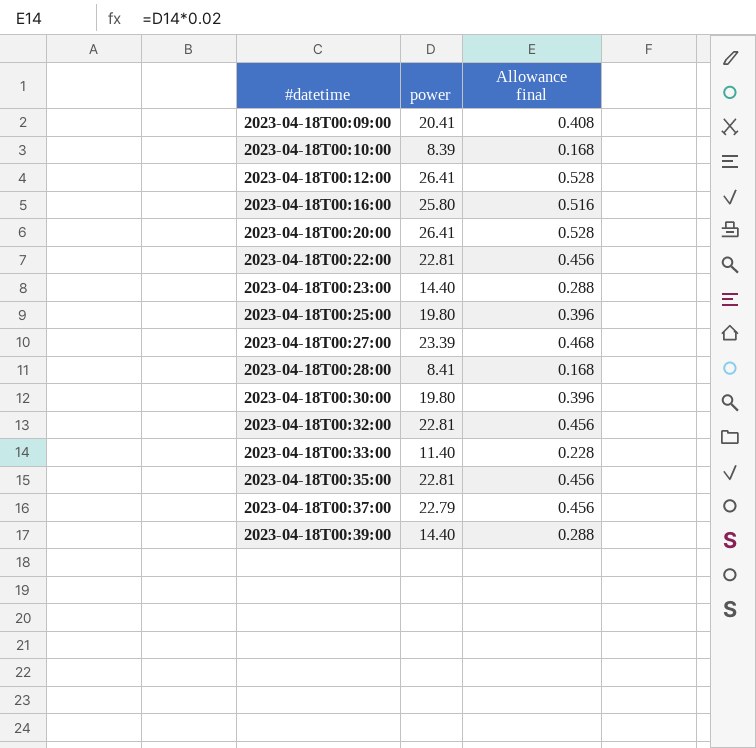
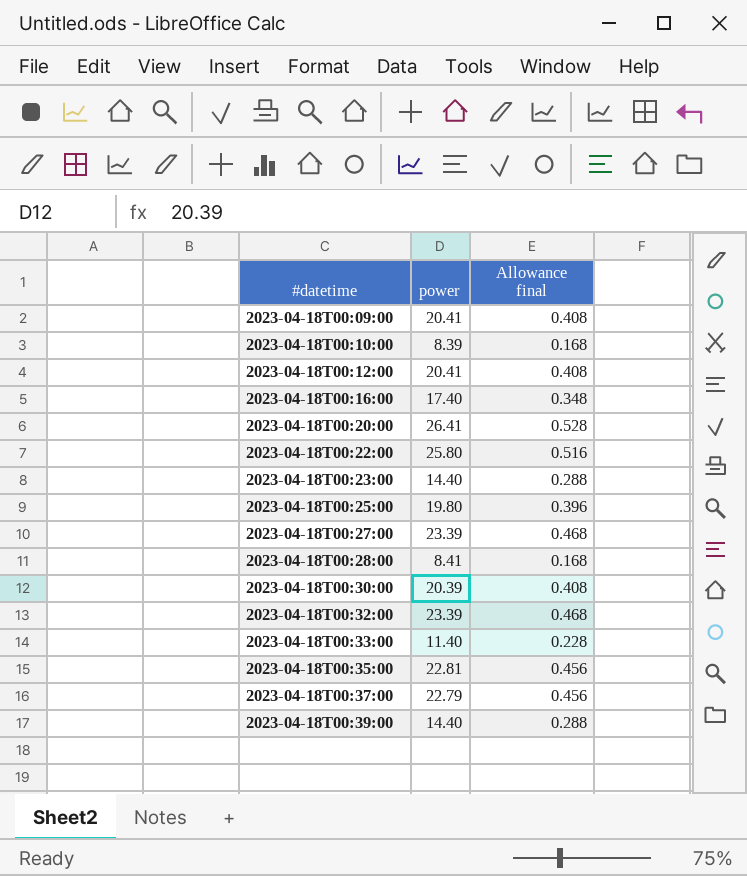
2023-04-18T00:12:00 | power: 26.41 -> 20.41
2023-04-18T00:12:00 | Allowance final: 0.528 -> 0.408
2023-04-18T00:16:00 | power: 25.80 -> 17.40
2023-04-18T00:16:00 | Allowance final: 0.516 -> 0.348
2023-04-18T00:22:00 | power: 22.81 -> 25.80
2023-04-18T00:22:00 | Allowance final: 0.456 -> 0.516
2023-04-18T00:30:00 | power: 19.80 -> 20.39
2023-04-18T00:30:00 | Allowance final: 0.396 -> 0.408
2023-04-18T00:32:00 | power: 22.81 -> 23.39
2023-04-18T00:32:00 | Allowance final: 0.456 -> 0.468

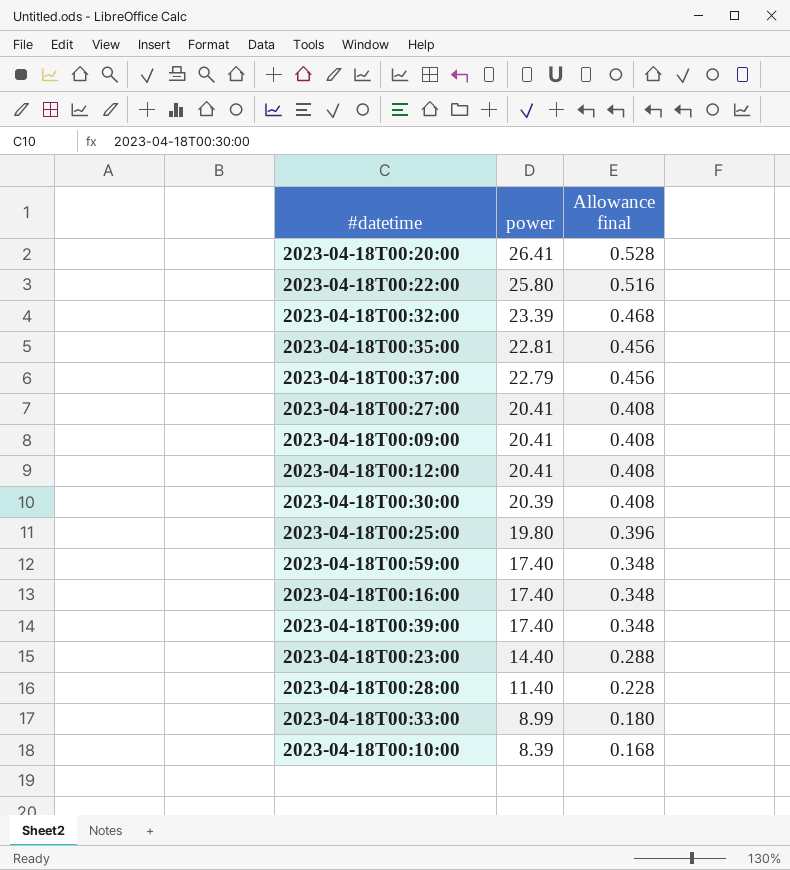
row order: #datetime ascending -> power descending
2023-04-18T00:27:00 | power: 23.39 -> 20.41
2023-04-18T00:27:00 | Allowance final: 0.468 -> 0.408
row 2023-04-18T00:59:00: none -> 17.40 | 0.348
2023-04-18T00:39:00 | power: 14.40 -> 17.40
2023-04-18T00:39:00 | Allowance final: 0.288 -> 0.348
2023-04-18T00:28:00 | power: 8.41 -> 11.40
2023-04-18T00:28:00 | Allowance final: 0.168 -> 0.228
2023-04-18T00:33:00 | power: 11.40 -> 8.99
2023-04-18T00:33:00 | Allowance final: 0.228 -> 0.180

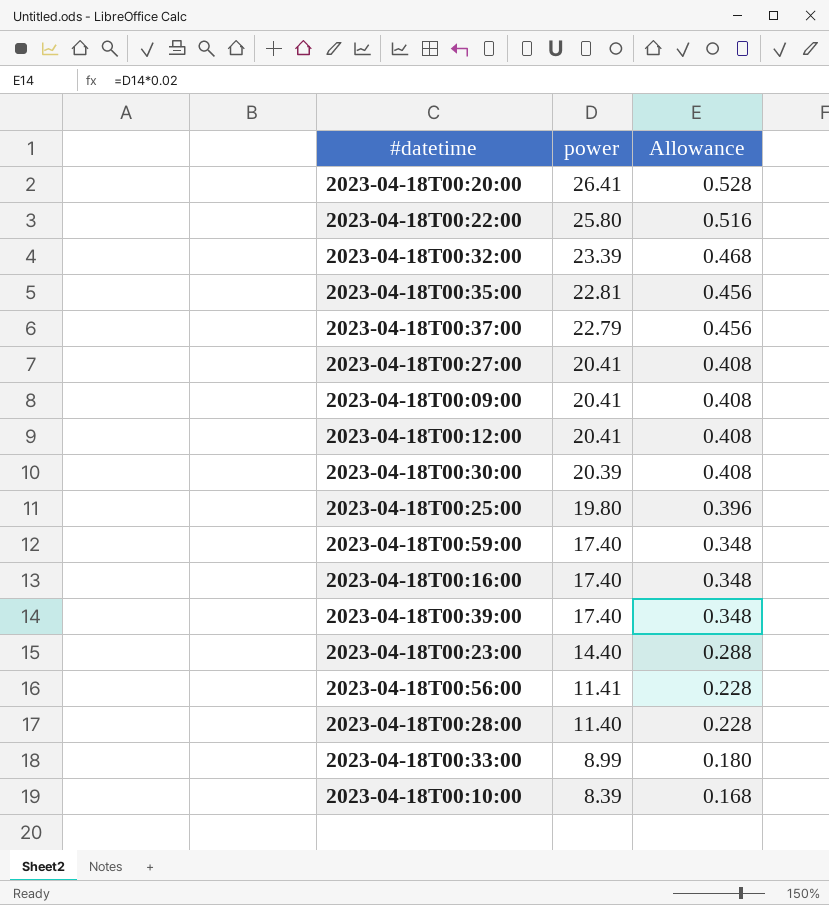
column name: Allowance final -> Allowance
row 2023-04-18T00:56:00: none -> 11.41 | 0.228

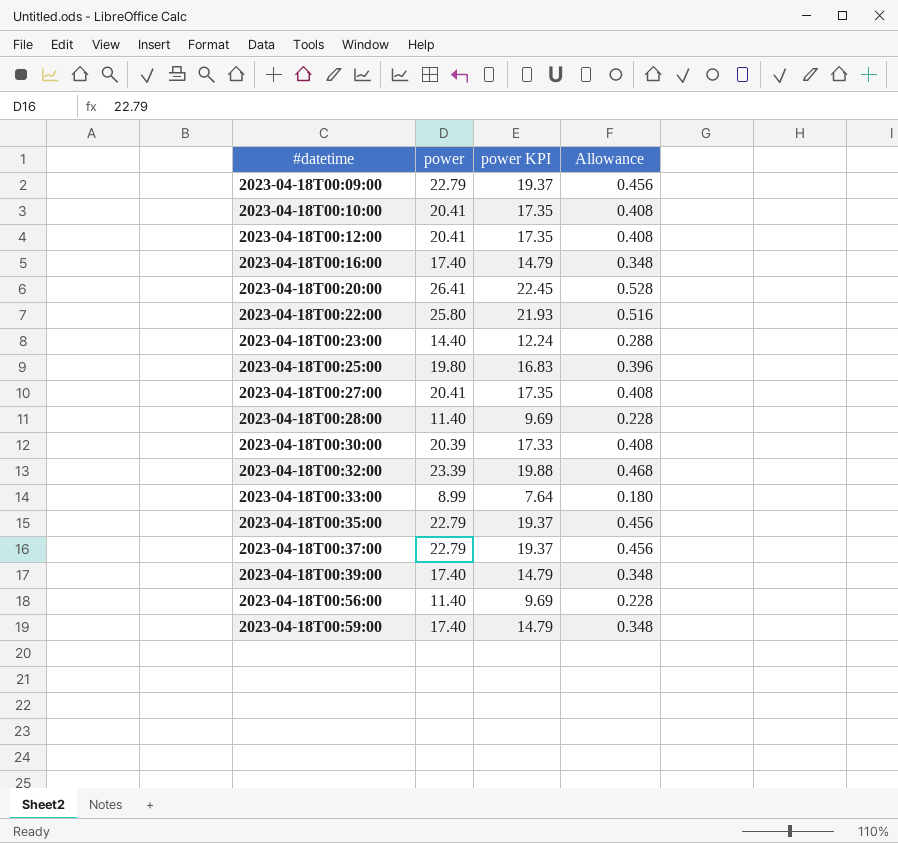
row order: power descending -> #datetime ascending
column power KPI | formula: none -> [power] * 0.85
2023-04-18T00:09:00 | power: 20.41 -> 22.79
2023-04-18T00:09:00 | Allowance: 0.408 -> 0.456
2023-04-18T00:10:00 | power: 8.39 -> 20.41
2023-04-18T00:10:00 | Allowance: 0.168 -> 0.408
2023-04-18T00:35:00 | power: 22.81 -> 22.79
2023-04-18T00:56:00 | power: 11.41 -> 11.40

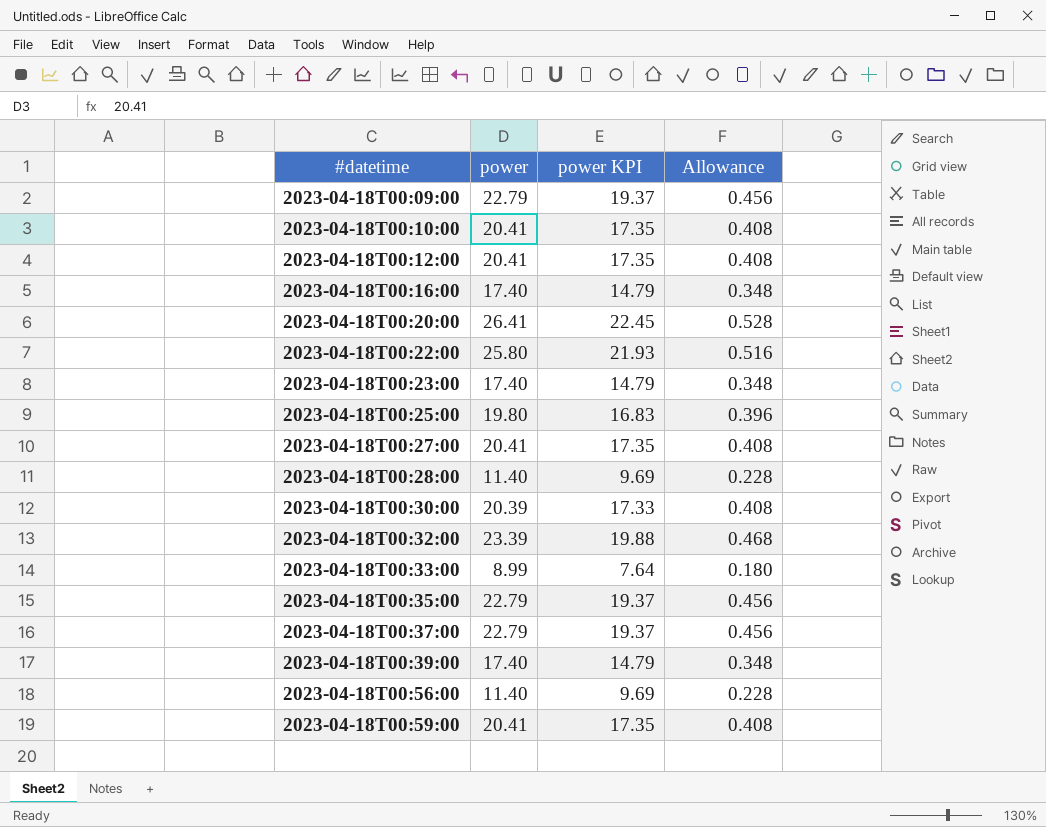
2023-04-18T00:23:00 | power: 14.40 -> 17.40
2023-04-18T00:23:00 | power KPI: 12.24 -> 14.79
2023-04-18T00:23:00 | Allowance: 0.288 -> 0.348
2023-04-18T00:59:00 | power: 17.40 -> 20.41
2023-04-18T00:59:00 | power KPI: 14.79 -> 17.35
2023-04-18T00:59:00 | Allowance: 0.348 -> 0.408

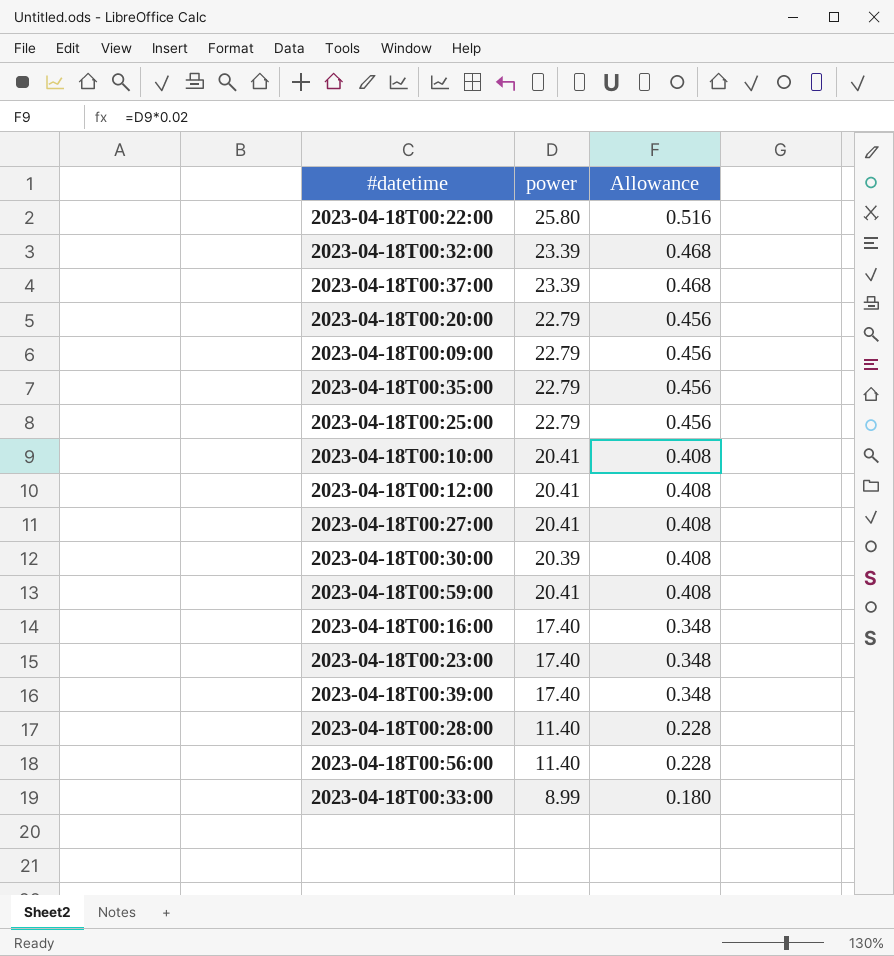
row order: #datetime ascending -> Allowance descending
column power KPI | formula: [power] * 0.85 -> none
2023-04-18T00:37:00 | power: 22.79 -> 23.39
2023-04-18T00:37:00 | Allowance: 0.456 -> 0.468
2023-04-18T00:20:00 | power: 26.41 -> 22.79
2023-04-18T00:20:00 | Allowance: 0.528 -> 0.456
2023-04-18T00:25:00 | power: 19.80 -> 22.79
2023-04-18T00:25:00 | Allowance: 0.396 -> 0.456

